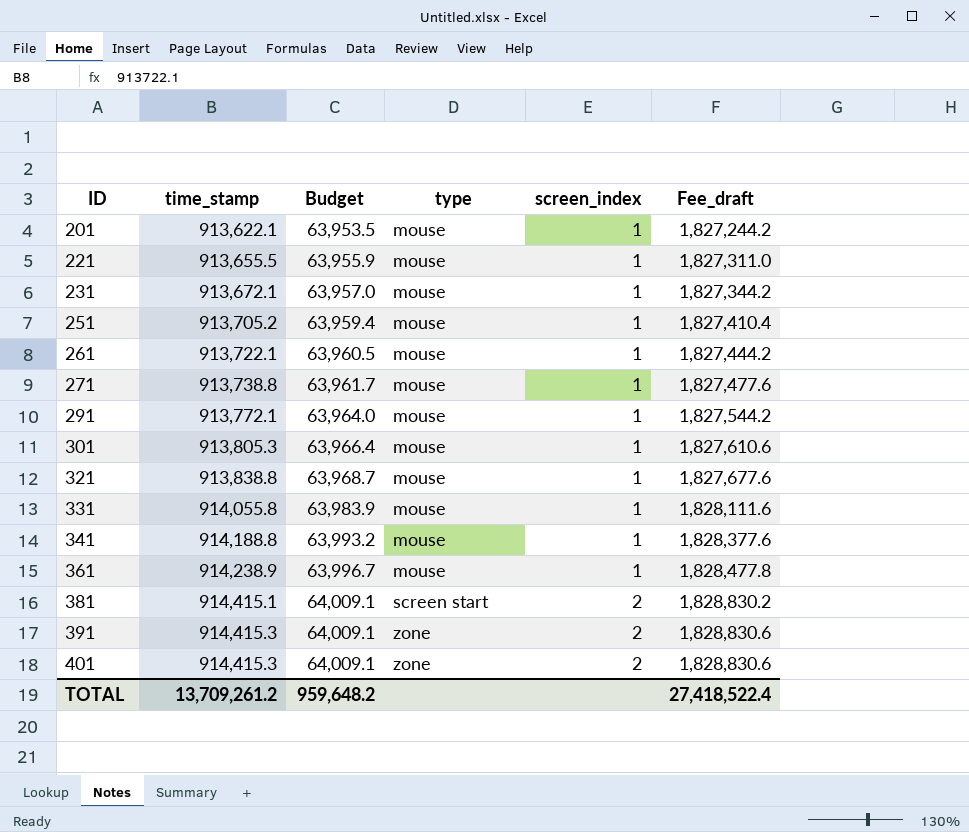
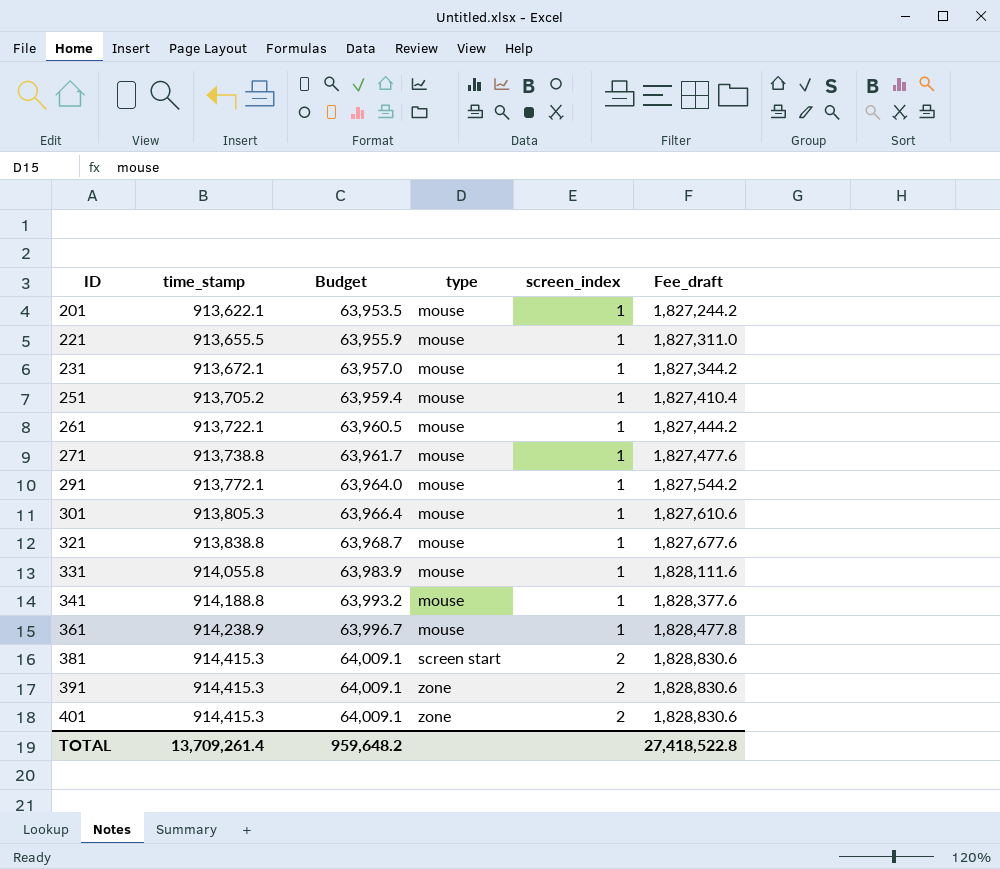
381 | time_stamp: 914,415.1 -> 914,415.3
381 | Fee_draft: 1,828,830.2 -> 1,828,830.6
TOTAL | time_stamp: 13,709,261.2 -> 13,709,261.4
TOTAL | Fee_draft: 27,418,522.4 -> 27,418,522.8

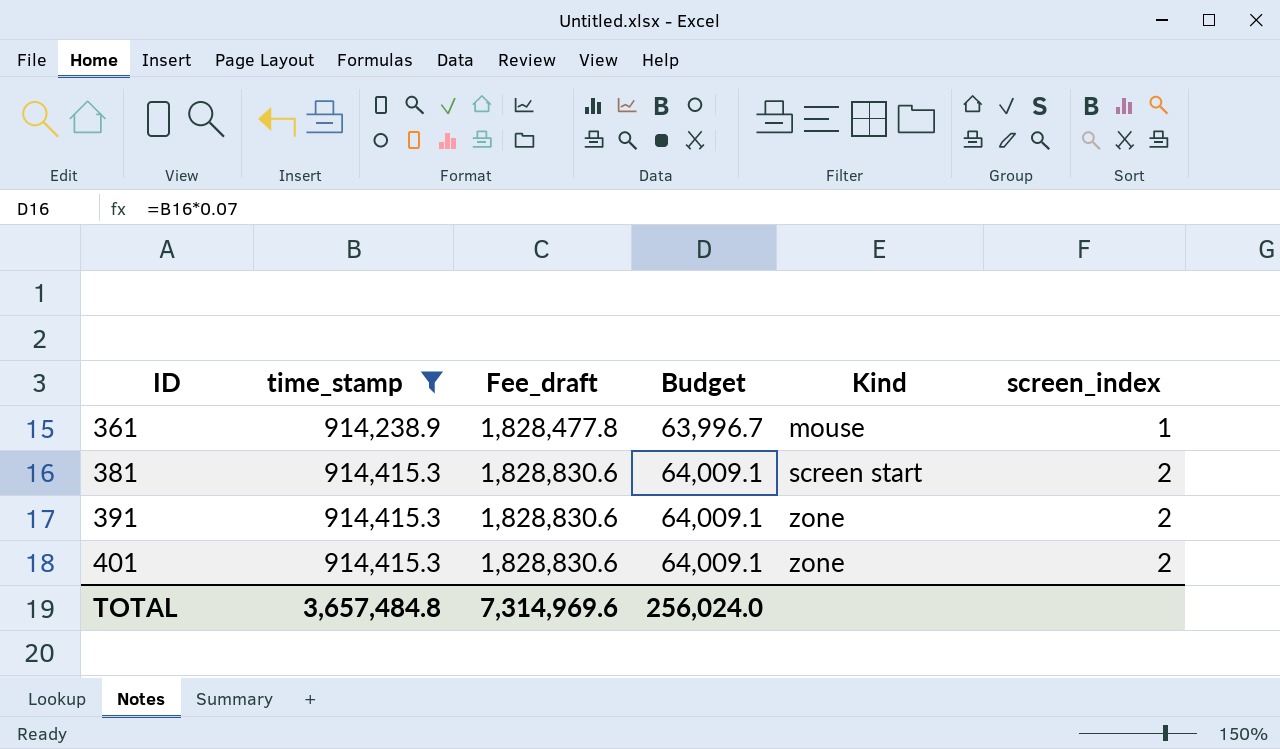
filter: none -> time_stamp >= 914,238.9
column Fee_draft | position: 6 -> 3
column name: type -> Kind
TOTAL | time_stamp: 13,709,261.4 -> 3,657,484.8
TOTAL | Fee_draft: 27,418,522.8 -> 7,314,969.6
TOTAL | Budget: 959,648.2 -> 256,024.0

